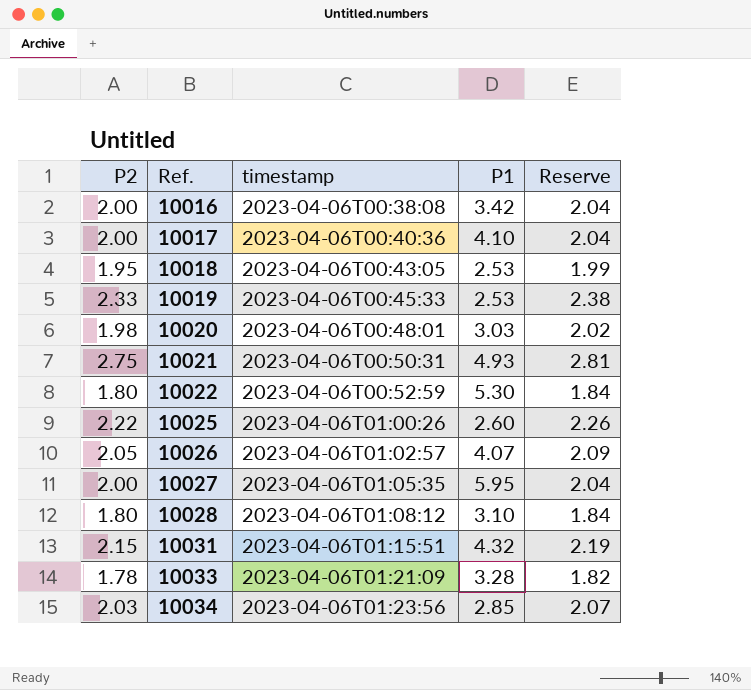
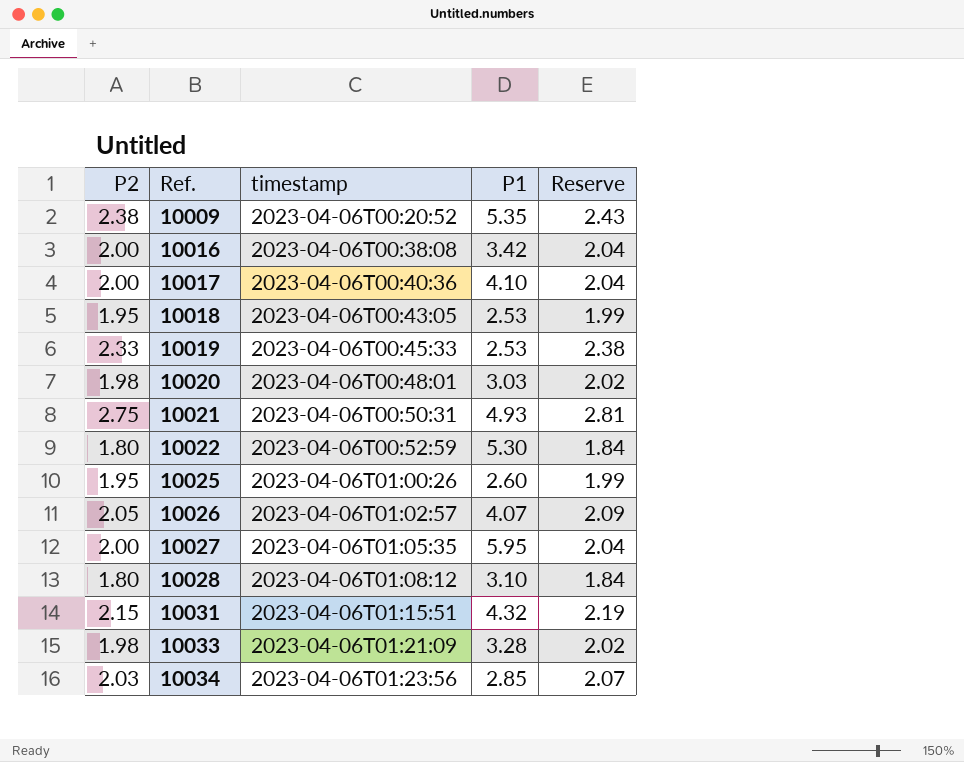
row 10009: none -> 2.38 | 2023-04-06T00:20:52 | 5.35 | 2.43
10025 | P2: 2.22 -> 1.95
10025 | Reserve: 2.26 -> 1.99
10033 | P2: 1.78 -> 1.98
10033 | Reserve: 1.82 -> 2.02

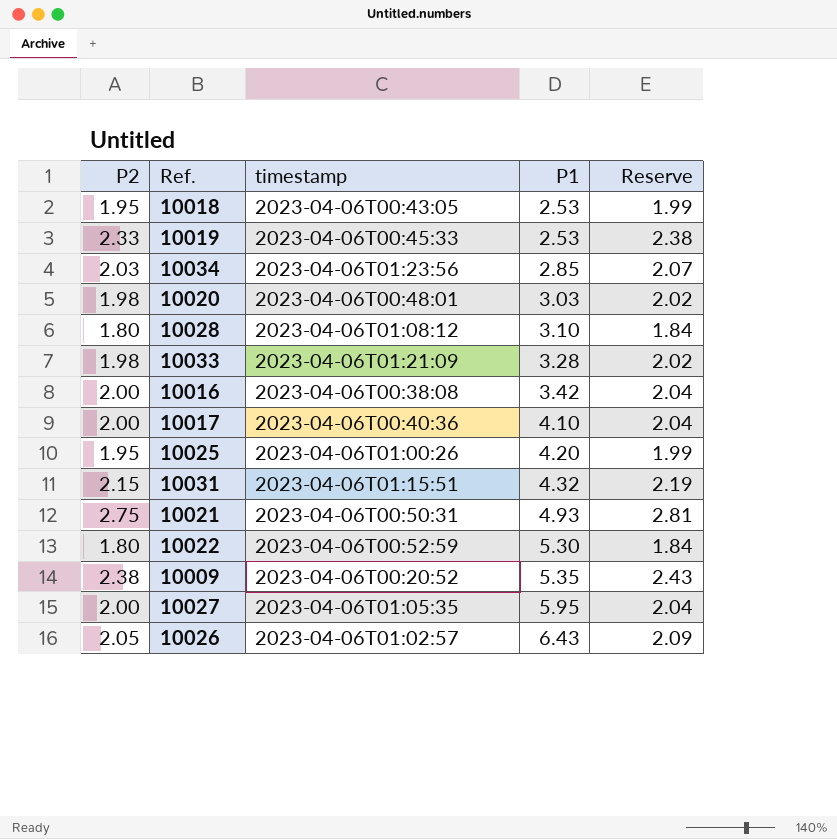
row order: Ref. ascending -> P1 ascending
10025 | P1: 2.60 -> 4.20
10026 | P1: 4.07 -> 6.43

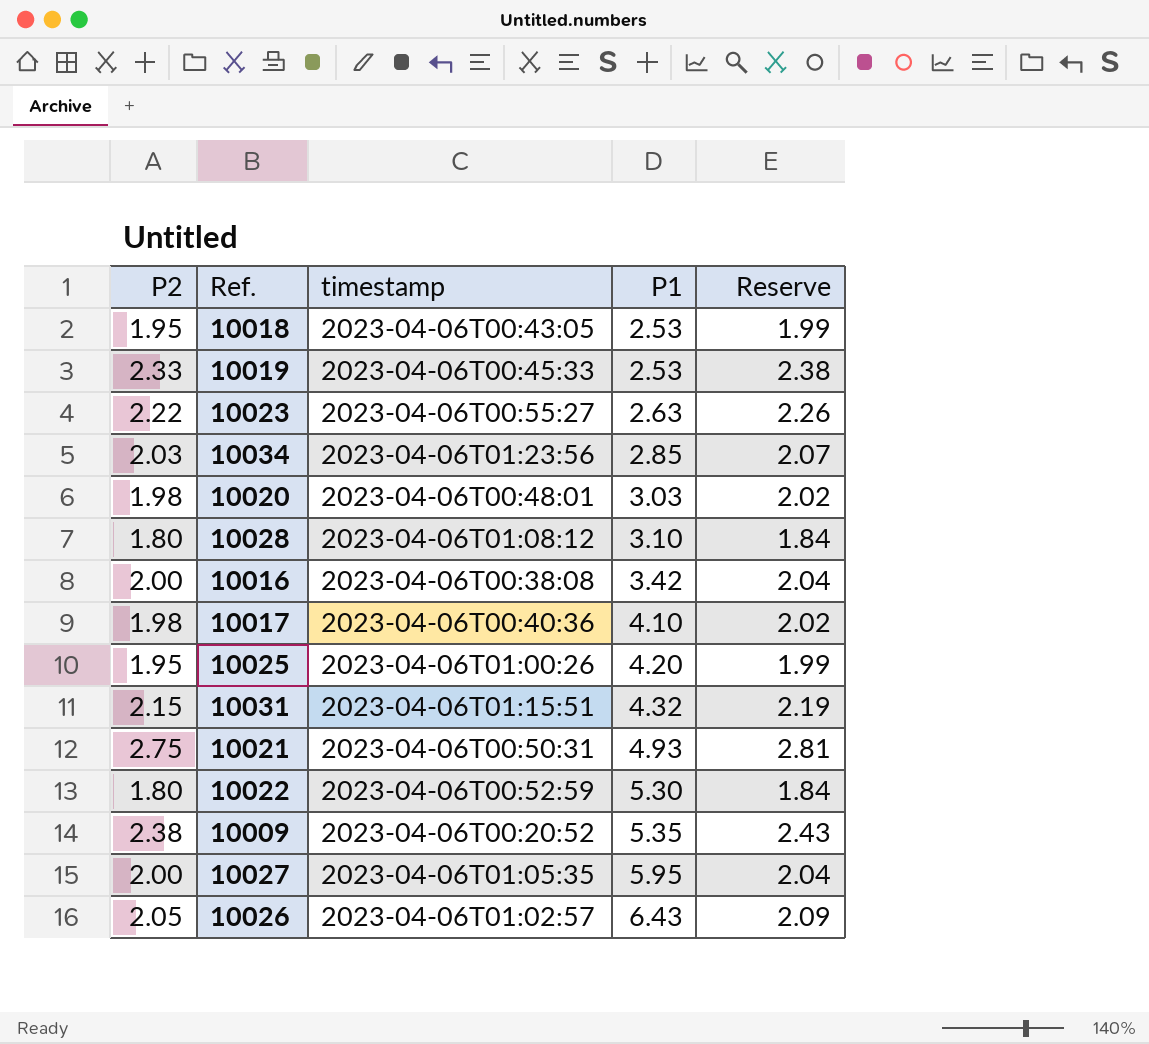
row 10033: 1.98 | 2023-04-06T01:21:09 | 3.28 | 2.02 -> none
row 10023: none -> 2.22 | 2023-04-06T00:55:27 | 2.63 | 2.26
10017 | P2: 2.00 -> 1.98
10017 | Reserve: 2.04 -> 2.02

